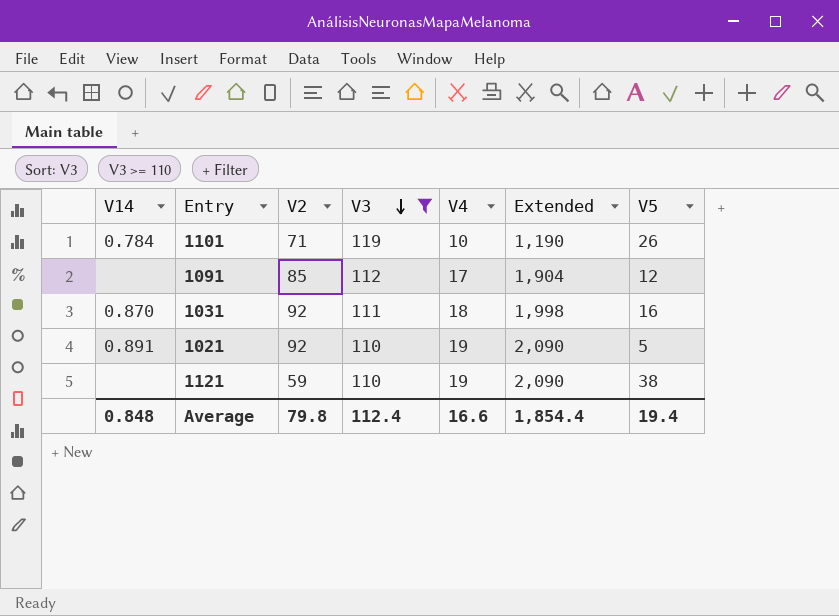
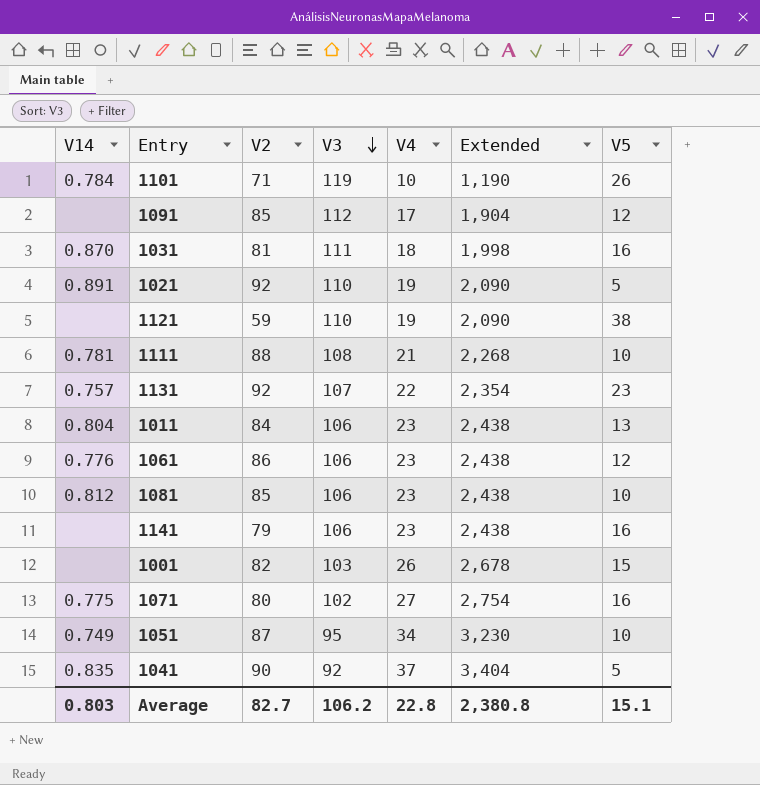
filter: V3 >= 110 -> none
1031 | V2: 92 -> 81
Average | V14: 0.848 -> 0.803
Average | V2: 79.8 -> 82.7
Average | V3: 112.4 -> 106.2
Average | V4: 16.6 -> 22.8
Average | Extended: 1,854.4 -> 2,380.8
Average | V5: 19.4 -> 15.1

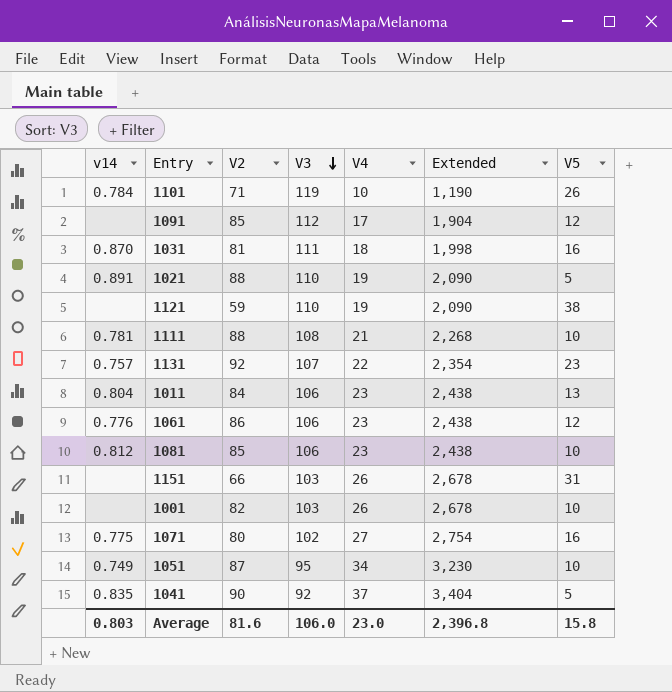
column name: V14 -> v14
row 1141: none | 79 | 106 | 23 | 2,438 | 16 -> none
1021 | V2: 92 -> 88
row 1151: none -> none | 66 | 103 | 26 | 2,678 | 31
1001 | V5: 15 -> 10
Average | V2: 82.7 -> 81.6
Average | V3: 106.2 -> 106.0
Average | V4: 22.8 -> 23.0
Average | Extended: 2,380.8 -> 2,396.8
Average | V5: 15.1 -> 15.8

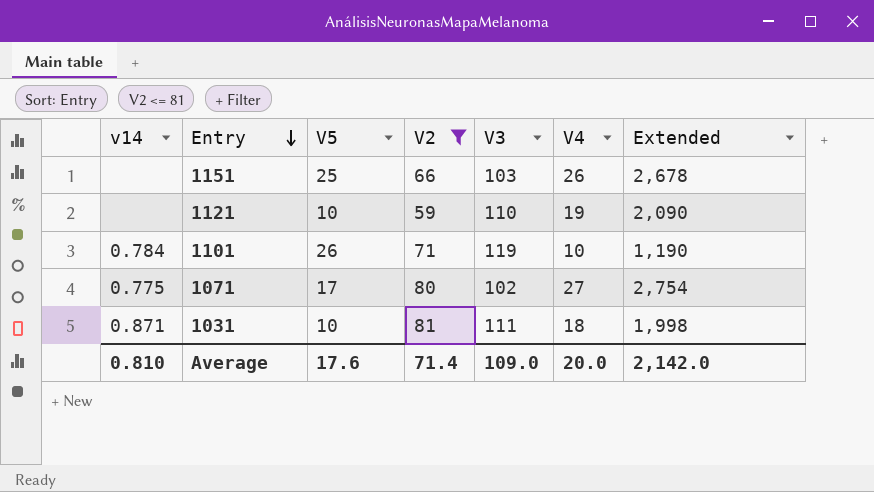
filter: none -> V2 <= 81
row order: V3 descending -> Entry descending
column V5 | position: 7 -> 3
1151 | V5: 31 -> 25
1121 | V5: 38 -> 10
1071 | V5: 16 -> 17
1031 | v14: 0.870 -> 0.871
1031 | V5: 16 -> 10
Average | v14: 0.803 -> 0.810
Average | V5: 15.8 -> 17.6
Average | V2: 81.6 -> 71.4
Average | V3: 106.0 -> 109.0
Average | V4: 23.0 -> 20.0
Average | Extended: 2,396.8 -> 2,142.0

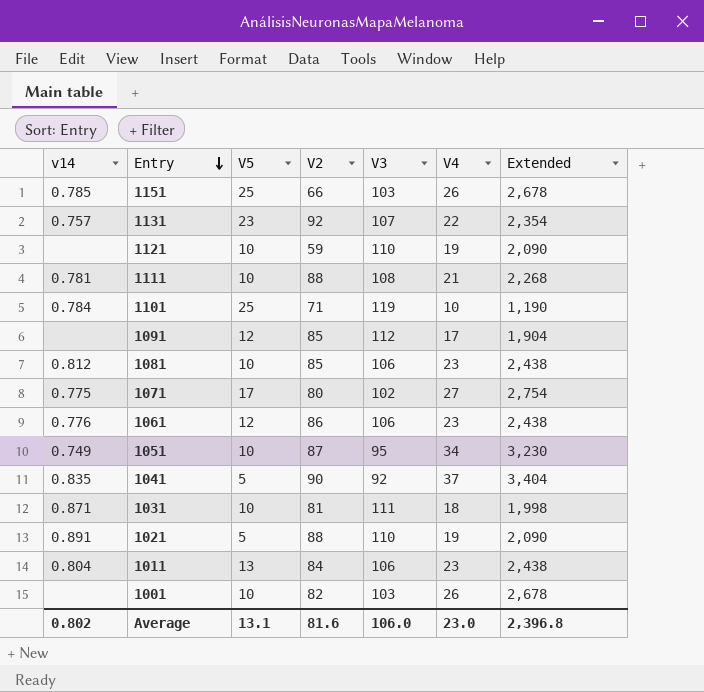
filter: V2 <= 81 -> none
1151 | v14: none -> 0.785
1101 | V5: 26 -> 25
Average | v14: 0.810 -> 0.802
Average | V5: 17.6 -> 13.1
Average | V2: 71.4 -> 81.6
Average | V3: 109.0 -> 106.0
Average | V4: 20.0 -> 23.0
Average | Extended: 2,142.0 -> 2,396.8

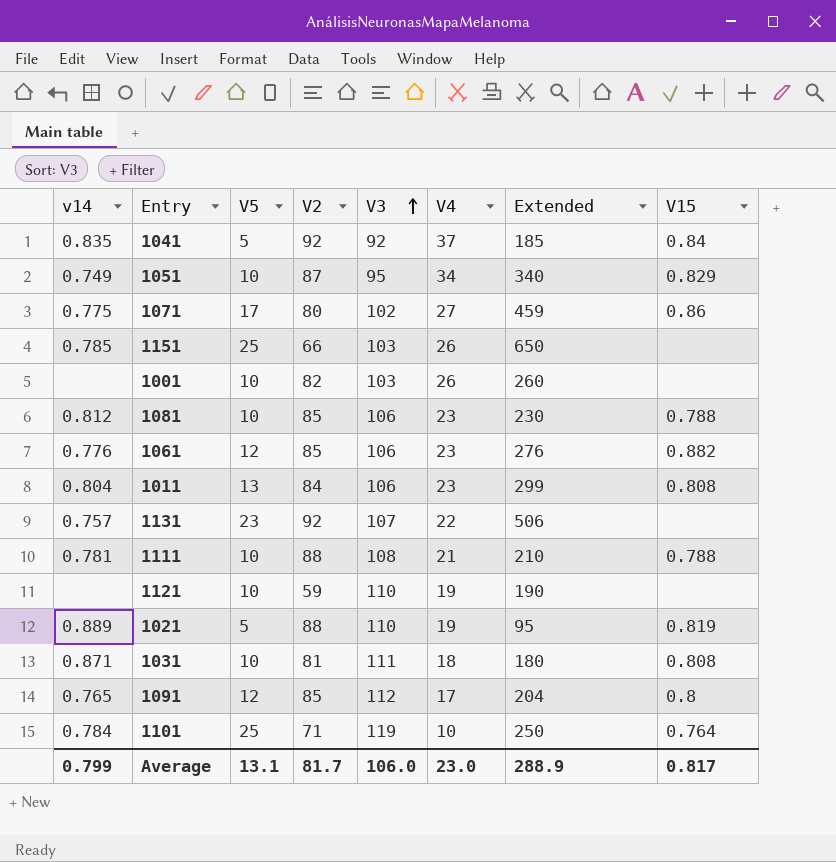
row order: Entry descending -> V3 ascending
column Extended | formula: [V3] * [V4] -> [V5] * [V4]
column V15 | position: none -> 8
1041 | V2: 90 -> 92
1061 | V2: 86 -> 85
1021 | v14: 0.891 -> 0.889
1091 | v14: none -> 0.765
Average | v14: 0.802 -> 0.799
Average | V2: 81.6 -> 81.7
Average | Extended: 2,396.8 -> 288.9

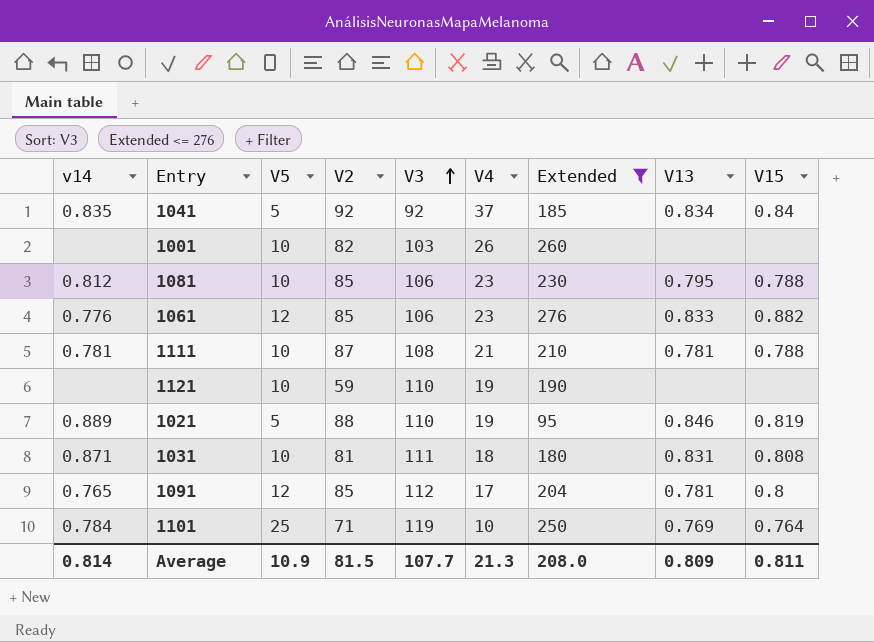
filter: none -> Extended <= 276
column V13 | position: none -> 8
1111 | V2: 88 -> 87
Average | v14: 0.799 -> 0.814
Average | V5: 13.1 -> 10.9
Average | V2: 81.7 -> 81.5
Average | V3: 106.0 -> 107.7
Average | V4: 23.0 -> 21.3
Average | Extended: 288.9 -> 208.0
Average | V15: 0.817 -> 0.811

